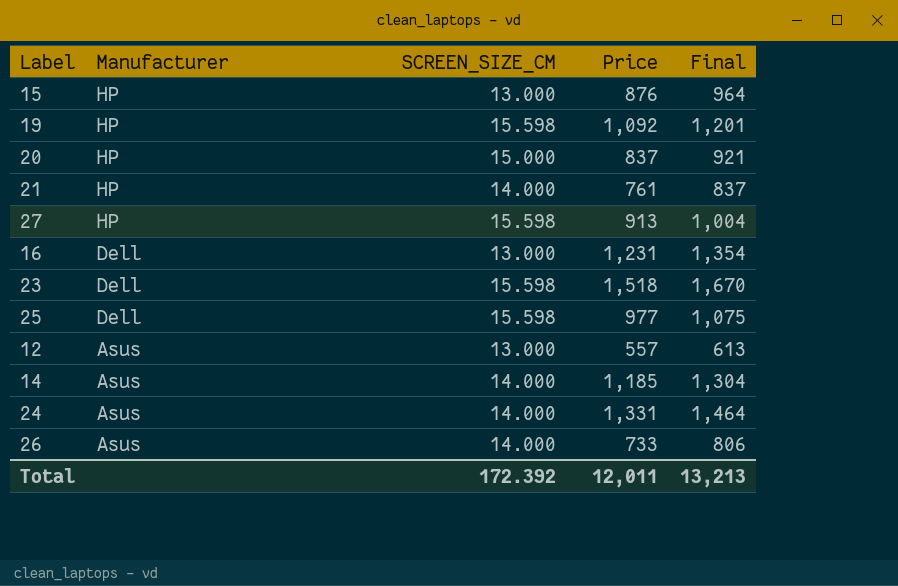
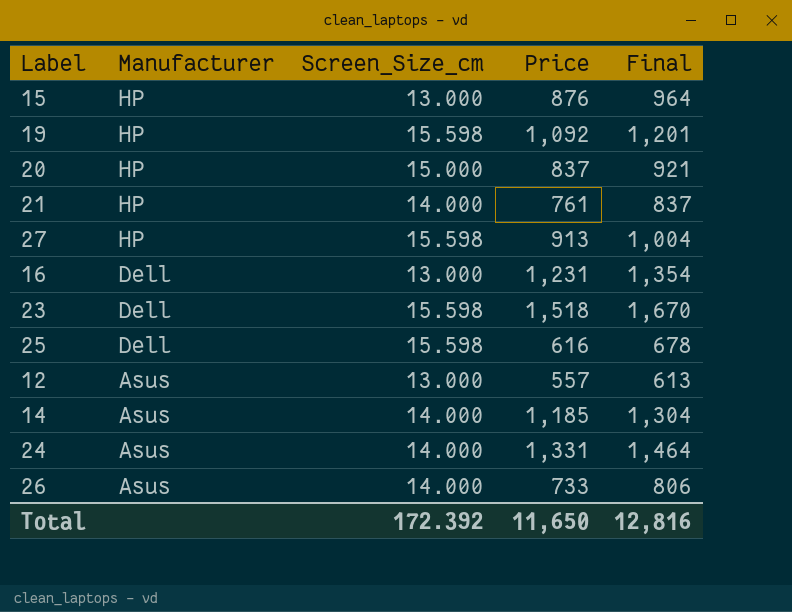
column name: SCREEN_SIZE_CM -> Screen_Size_cm
25 | Price: 977 -> 616
25 | Final: 1,075 -> 678
Total | Price: 12,011 -> 11,650
Total | Final: 13,213 -> 12,816

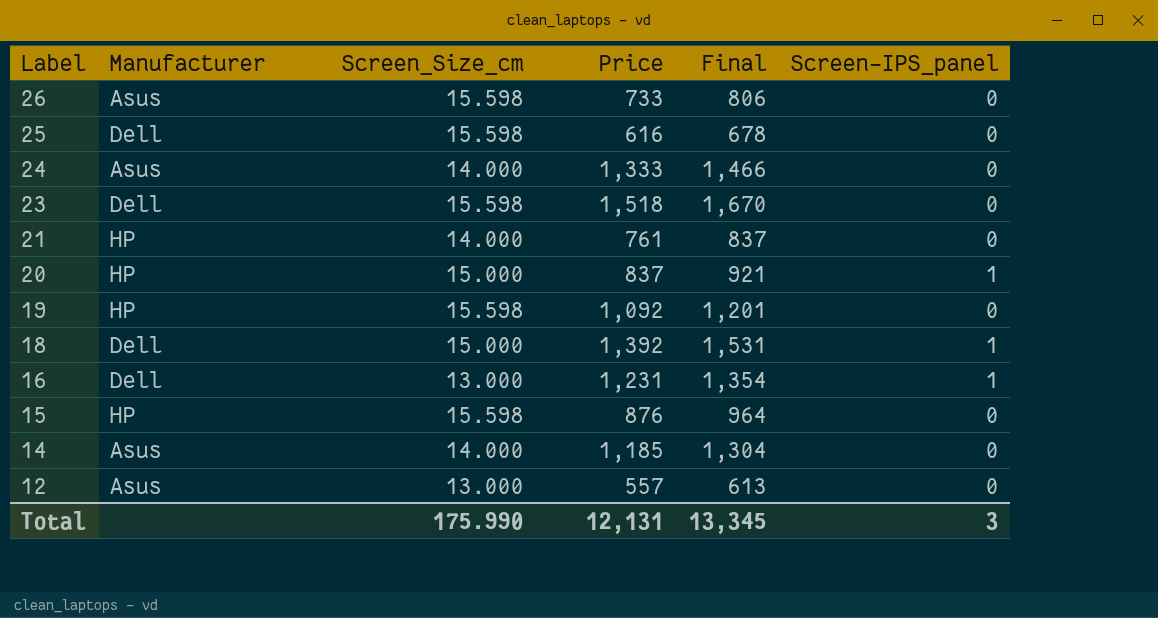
row order: Manufacturer descending -> Label descending
column Screen-IPS_panel | position: none -> 6
row 27: HP | 15.598 | 913 | 1,004 -> none
26 | Screen_Size_cm: 14.000 -> 15.598
24 | Price: 1,331 -> 1,333
24 | Final: 1,464 -> 1,466
row 18: none -> Dell | 15.000 | 1,392 | 1,531 | 1
15 | Screen_Size_cm: 13.000 -> 15.598
Total | Screen_Size_cm: 172.392 -> 175.990
Total | Price: 11,650 -> 12,131
Total | Final: 12,816 -> 13,345

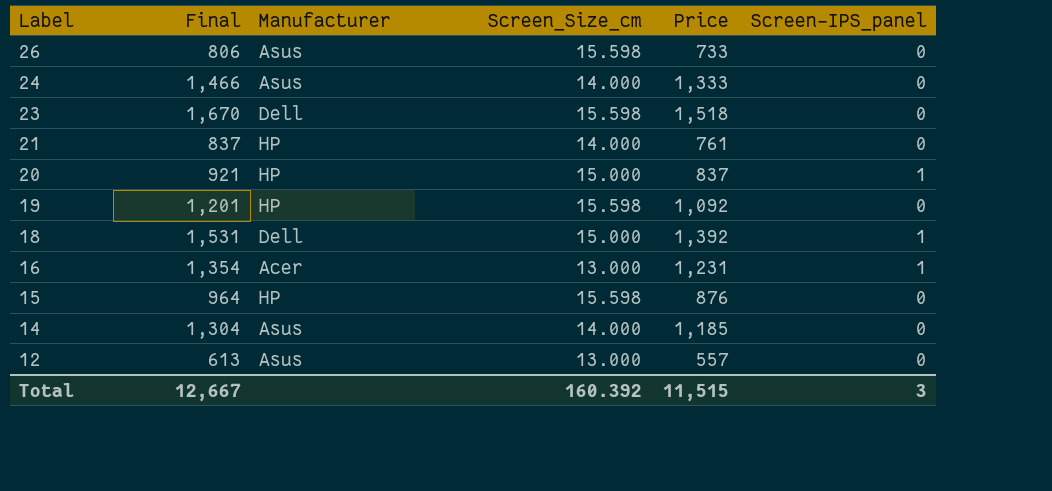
column Final | position: 5 -> 2
row 25: Dell | 15.598 | 616 | 678 | 0 -> none
16 | Manufacturer: Dell -> Acer
Total | Final: 13,345 -> 12,667
Total | Screen_Size_cm: 175.990 -> 160.392
Total | Price: 12,131 -> 11,515

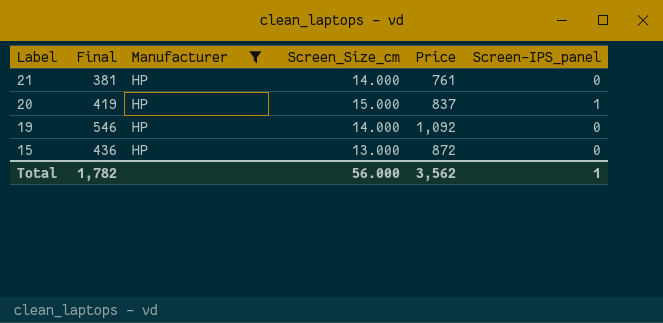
filter: none -> Manufacturer = HP
column Final | formula: [Price] * 1.1 -> [Price] * 0.5
19 | Screen_Size_cm: 15.598 -> 14.000
15 | Screen_Size_cm: 15.598 -> 13.000
15 | Price: 876 -> 872
Total | Final: 12,667 -> 1,782
Total | Screen_Size_cm: 160.392 -> 56.000
Total | Price: 11,515 -> 3,562
Total | Screen-IPS_panel: 3 -> 1

